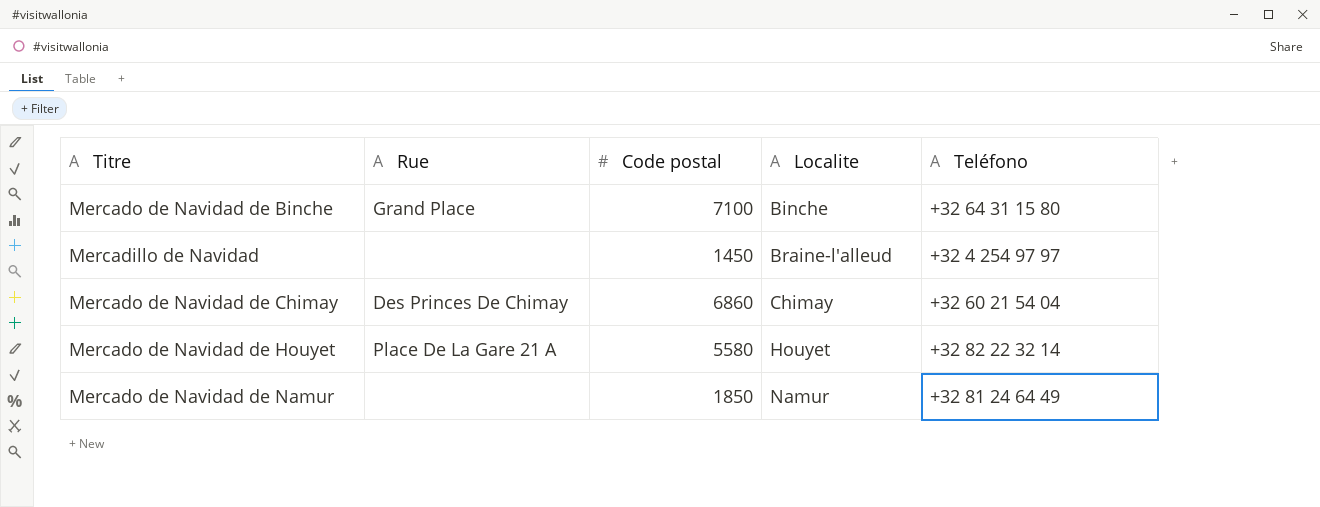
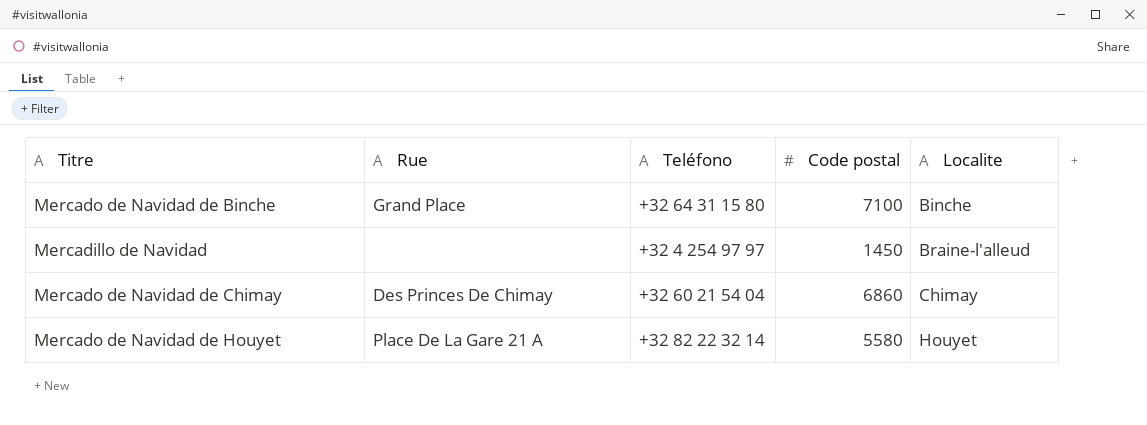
column Teléfono | position: 5 -> 3
row Mercado de Navidad de Namur: none | 1850 | Namur | +32 81 24 64 49 -> none

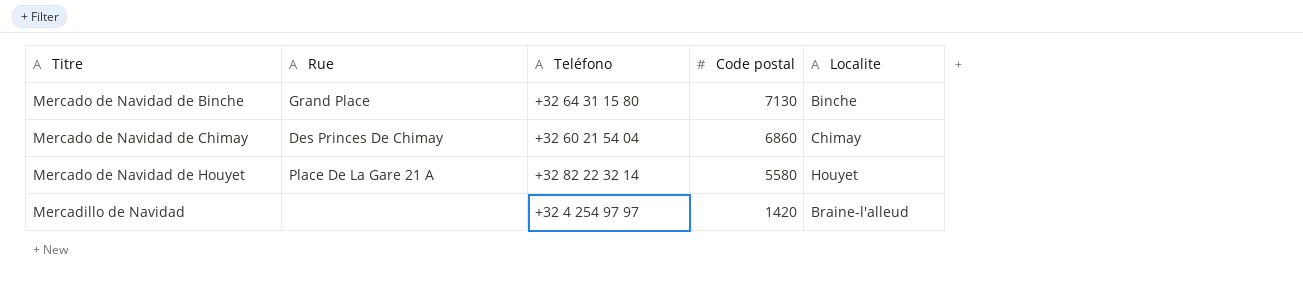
row order: Localite ascending -> Code postal descending
Mercado de Navidad de Binche | Code postal: 7100 -> 7130
Mercadillo de Navidad | Code postal: 1450 -> 1420

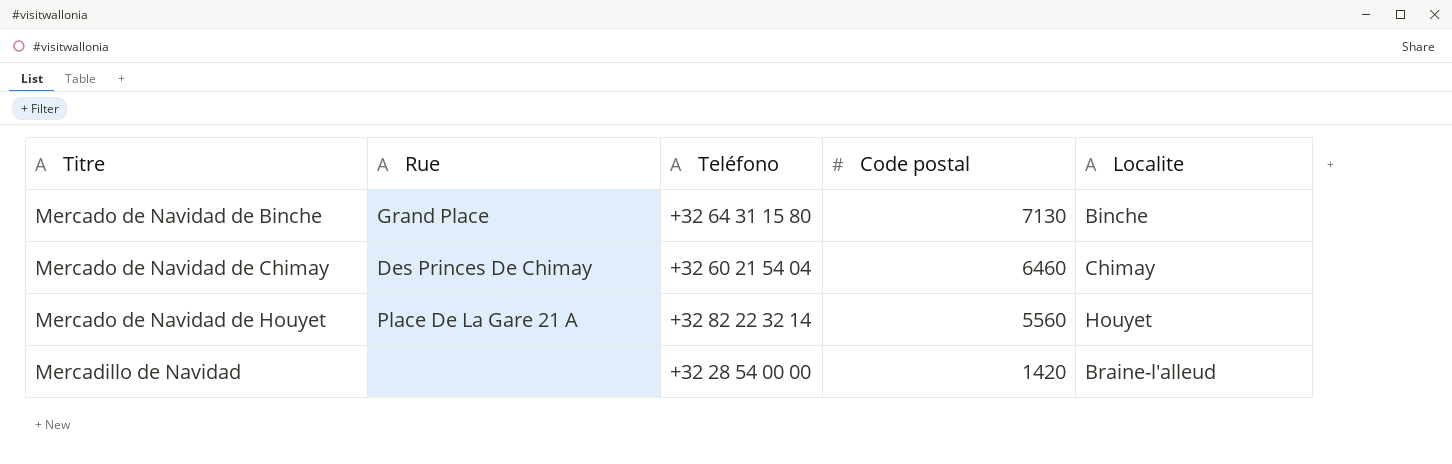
Mercado de Navidad de Chimay | Code postal: 6860 -> 6460
Mercado de Navidad de Houyet | Code postal: 5580 -> 5560
Mercadillo de Navidad | Teléfono: +32 4 254 97 97 -> +32 28 54 00 00

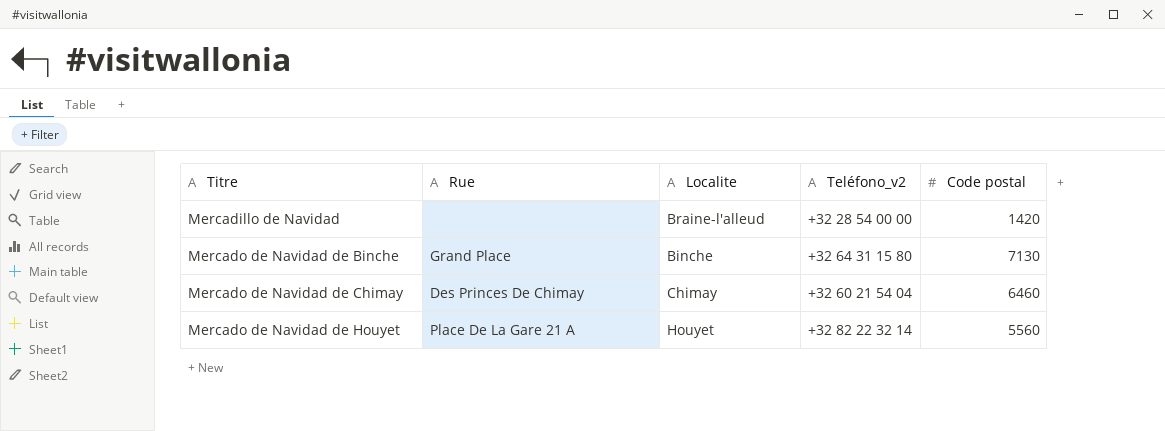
row order: Code postal descending -> Titre ascending
column Localite | position: 5 -> 3
column name: Teléfono -> Teléfono_v2

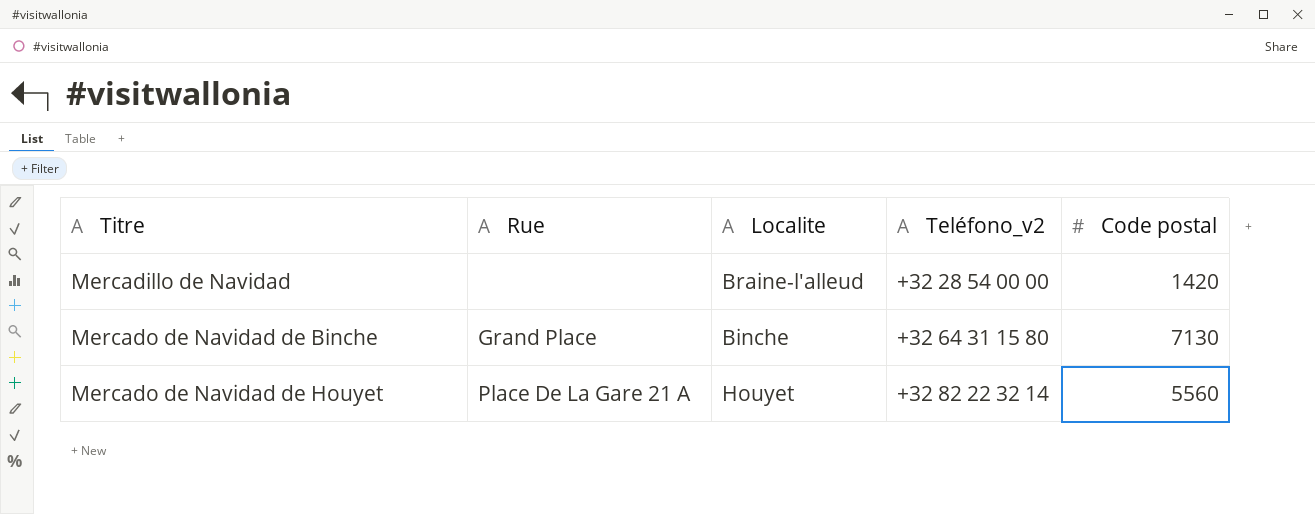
row Mercado de Navidad de Chimay: Des Princes De Chimay | Chimay | +32 60 21 54 04 | 6460 -> none

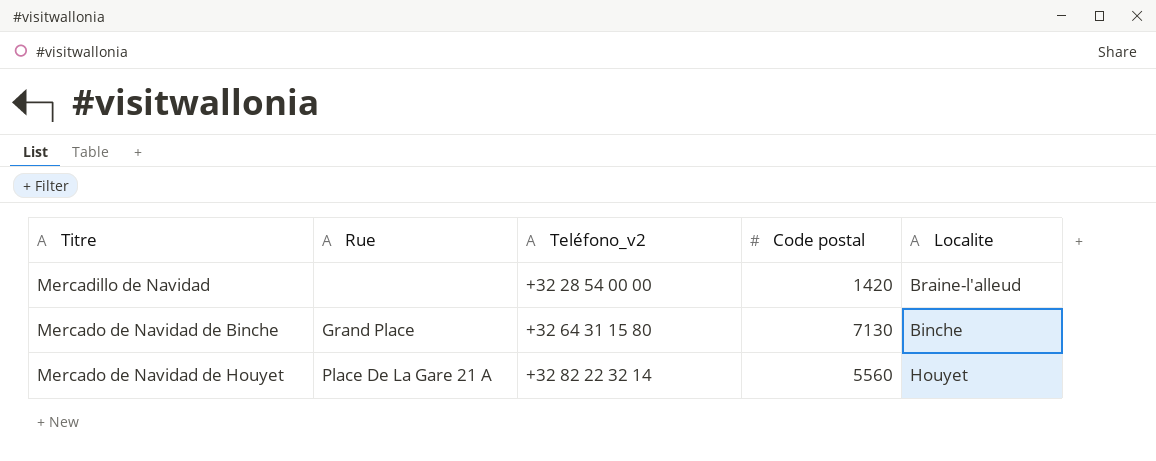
column Localite | position: 3 -> 5

